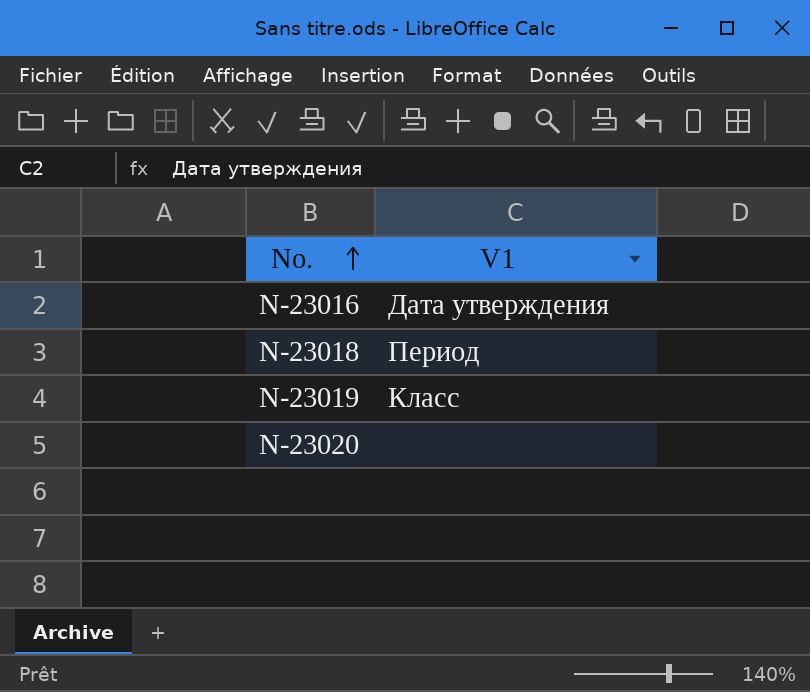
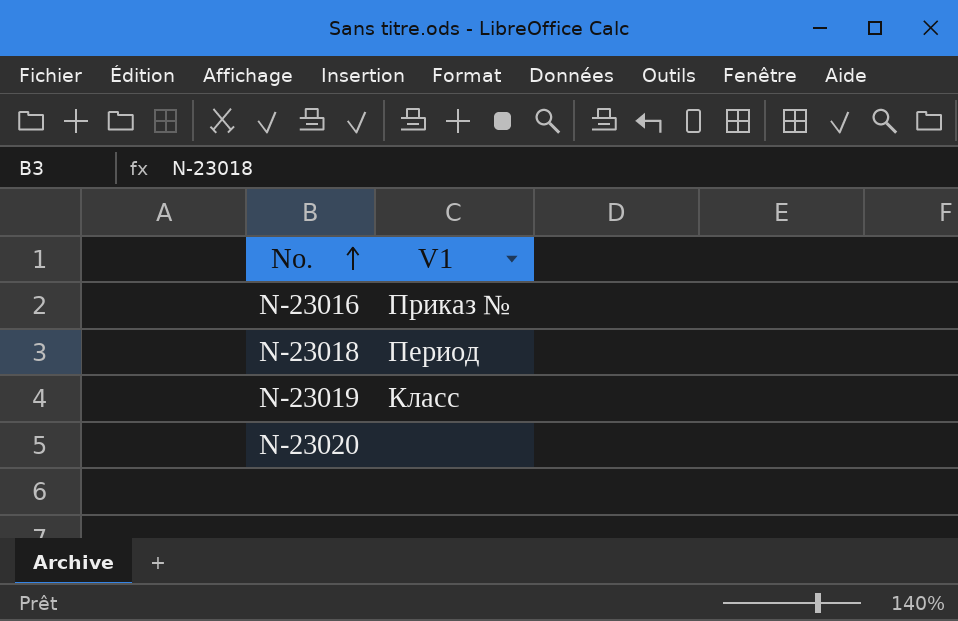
N-23016 | V1: Дата утверждения -> Приказ №

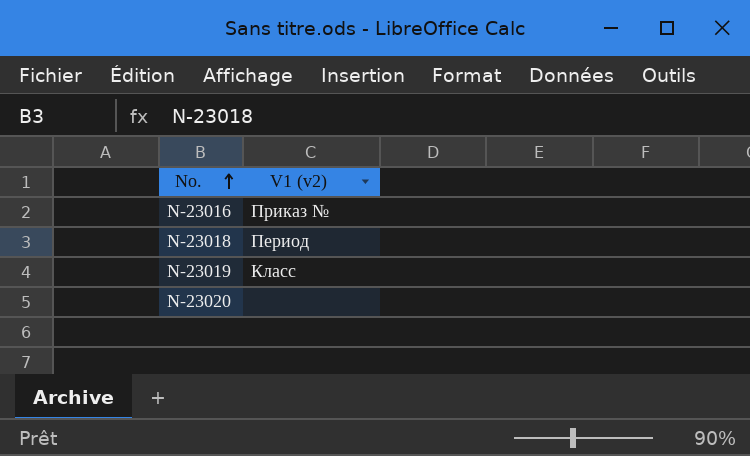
column name: V1 -> V1 (v2)

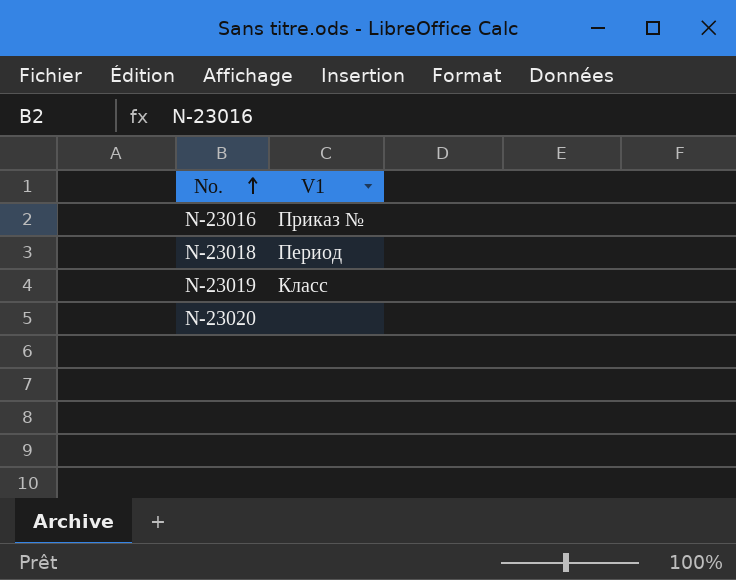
column name: V1 (v2) -> V1

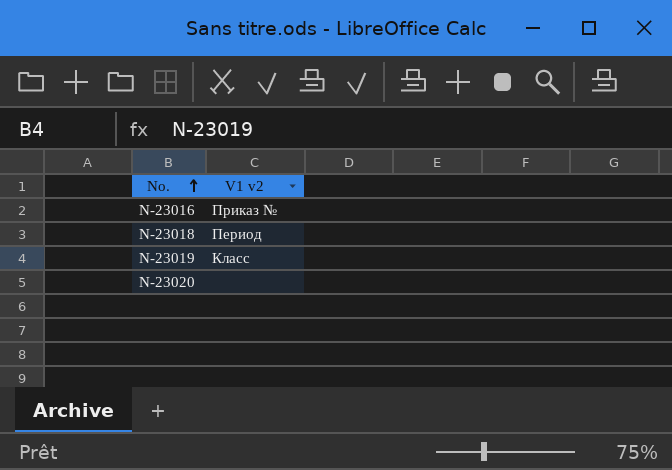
column name: V1 -> V1 v2

